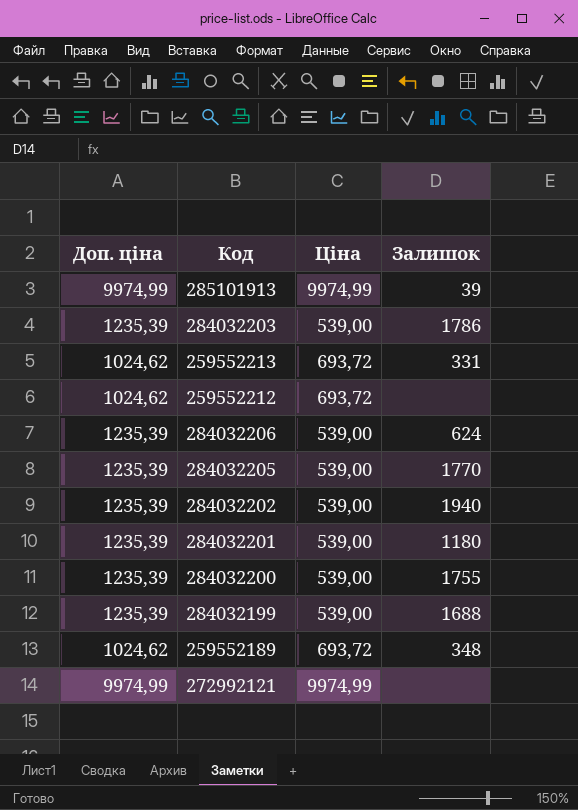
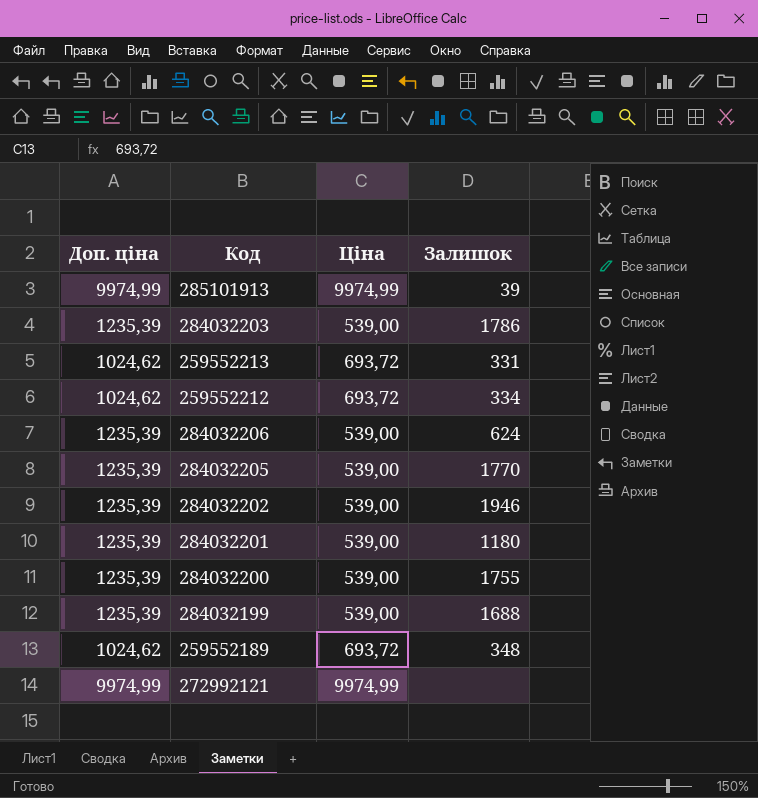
259552212 | Залишок: none -> 334
284032202 | Залишок: 1940 -> 1946

